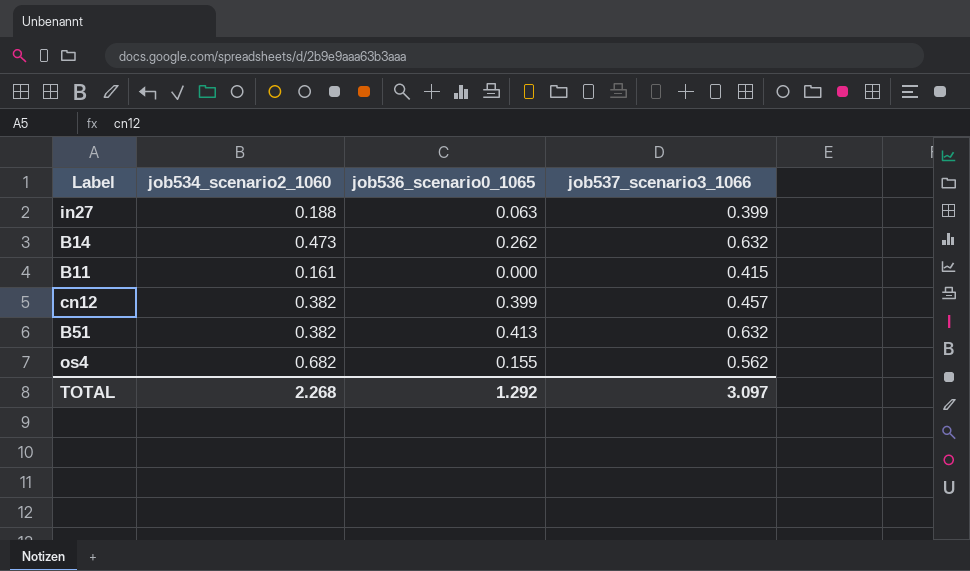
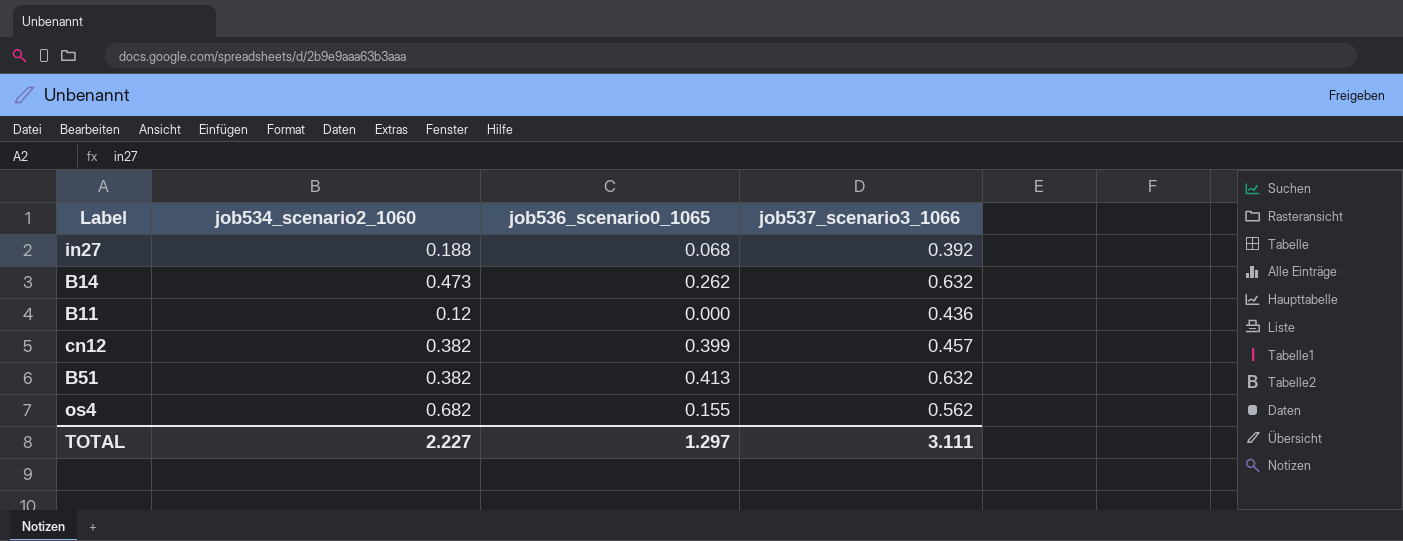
in27 | job536_scenario0_1065: 0.063 -> 0.068
in27 | job537_scenario3_1066: 0.399 -> 0.392
B11 | job534_scenario2_1060: 0.161 -> 0.12
B11 | job537_scenario3_1066: 0.415 -> 0.436
TOTAL | job534_scenario2_1060: 2.268 -> 2.227
TOTAL | job536_scenario0_1065: 1.292 -> 1.297
TOTAL | job537_scenario3_1066: 3.097 -> 3.111

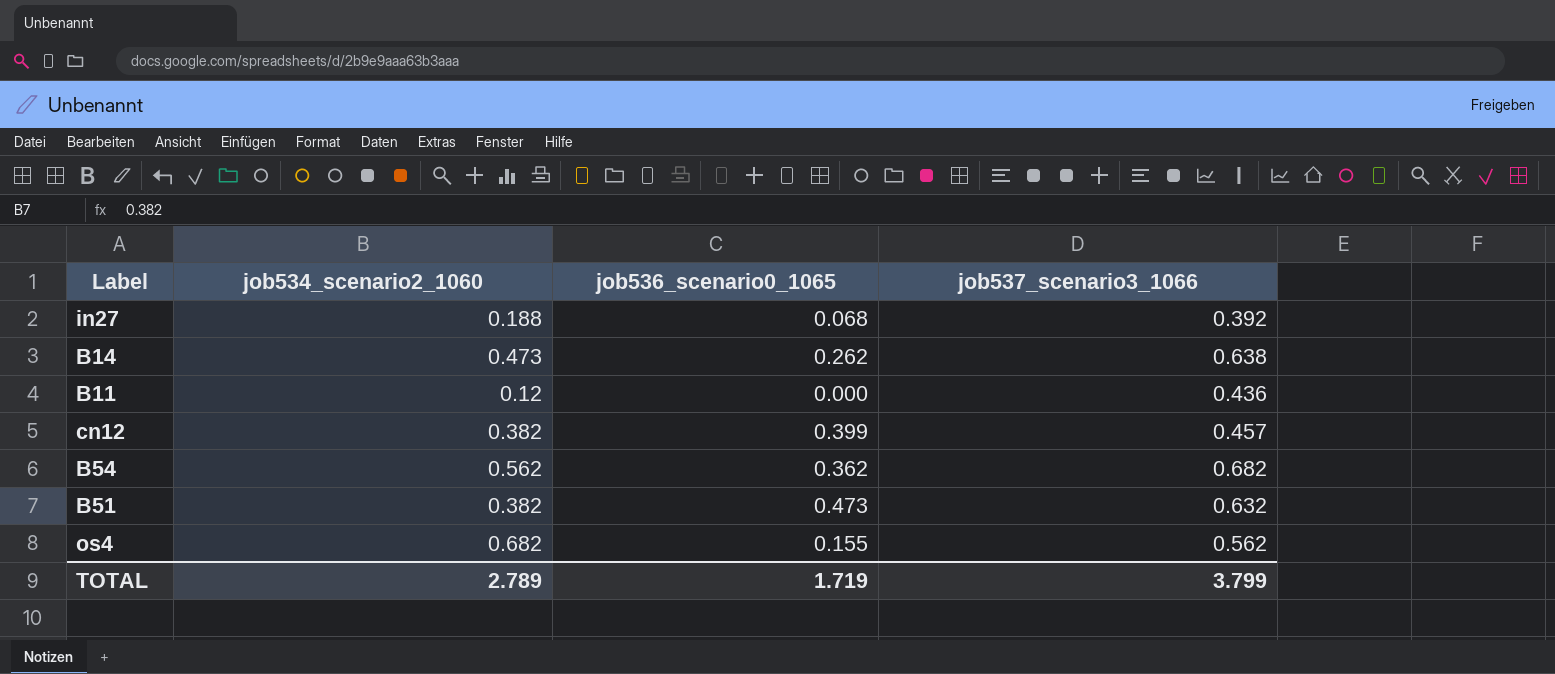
B14 | job537_scenario3_1066: 0.632 -> 0.638
row B54: none -> 0.562 | 0.362 | 0.682
B51 | job536_scenario0_1065: 0.413 -> 0.473
TOTAL | job534_scenario2_1060: 2.227 -> 2.789
TOTAL | job536_scenario0_1065: 1.297 -> 1.719
TOTAL | job537_scenario3_1066: 3.111 -> 3.799

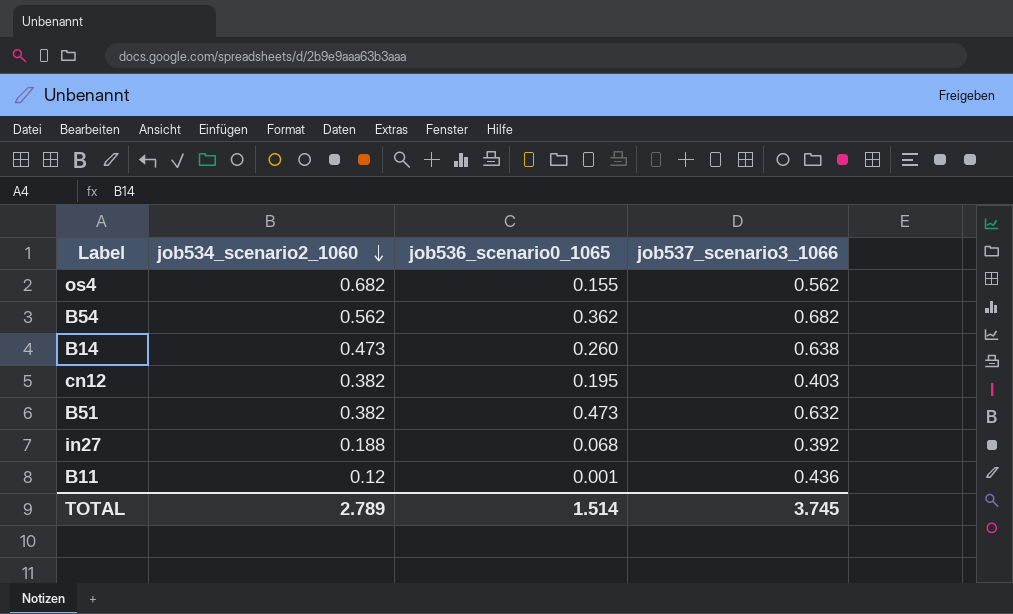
row order: none -> job534_scenario2_1060 descending
B14 | job536_scenario0_1065: 0.262 -> 0.260
cn12 | job536_scenario0_1065: 0.399 -> 0.195
cn12 | job537_scenario3_1066: 0.457 -> 0.403
B11 | job536_scenario0_1065: 0.000 -> 0.001
TOTAL | job536_scenario0_1065: 1.719 -> 1.514
TOTAL | job537_scenario3_1066: 3.799 -> 3.745

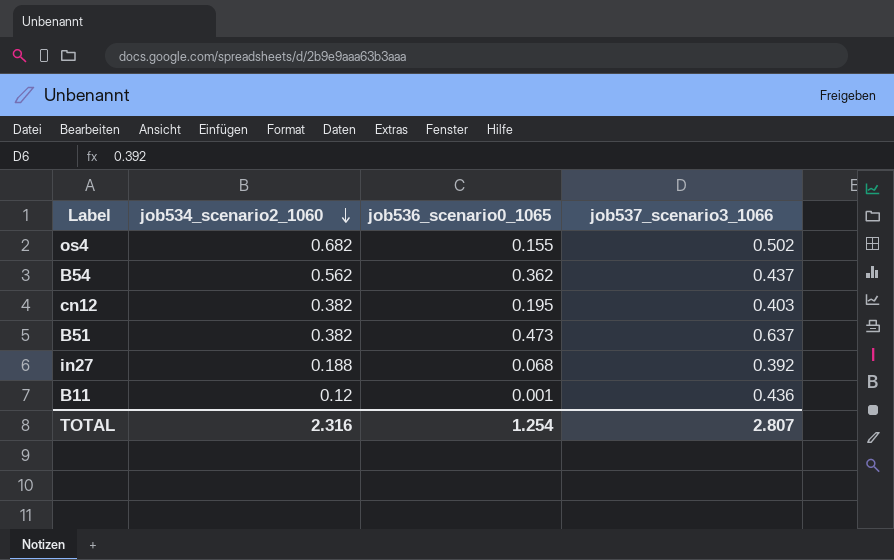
row B14: 0.473 | 0.260 | 0.638 -> none
os4 | job537_scenario3_1066: 0.562 -> 0.502
B54 | job537_scenario3_1066: 0.682 -> 0.437
B51 | job537_scenario3_1066: 0.632 -> 0.637
TOTAL | job534_scenario2_1060: 2.789 -> 2.316
TOTAL | job536_scenario0_1065: 1.514 -> 1.254
TOTAL | job537_scenario3_1066: 3.745 -> 2.807

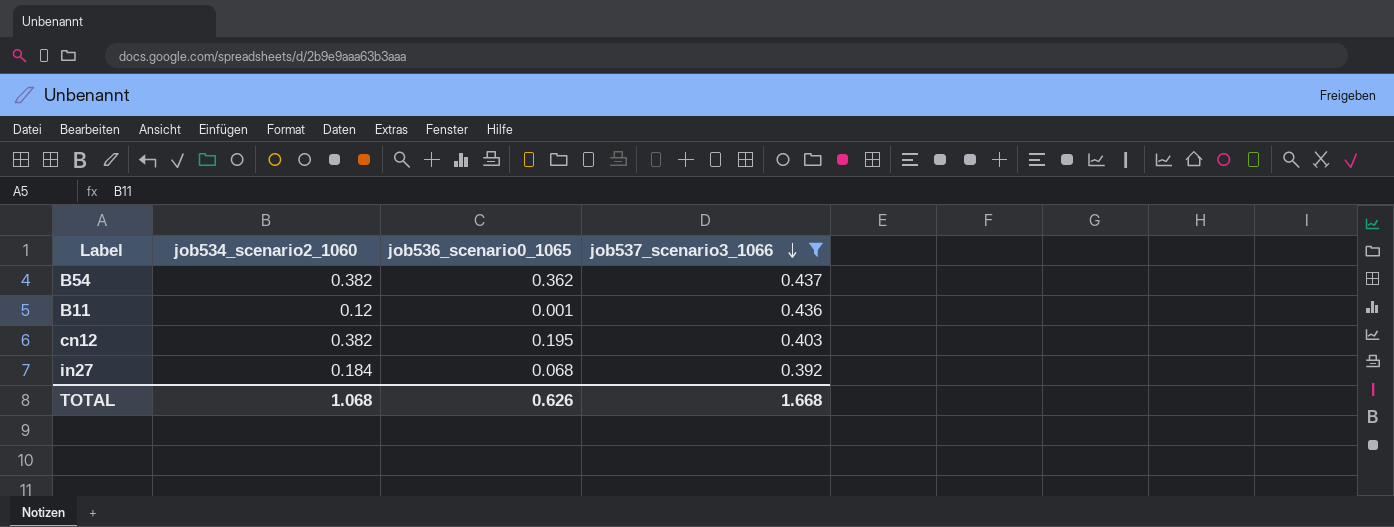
filter: none -> job537_scenario3_1066 <= 0.437
row order: job534_scenario2_1060 descending -> job537_scenario3_1066 descending
B54 | job534_scenario2_1060: 0.562 -> 0.382
in27 | job534_scenario2_1060: 0.188 -> 0.184
TOTAL | job534_scenario2_1060: 2.316 -> 1.068
TOTAL | job536_scenario0_1065: 1.254 -> 0.626
TOTAL | job537_scenario3_1066: 2.807 -> 1.668

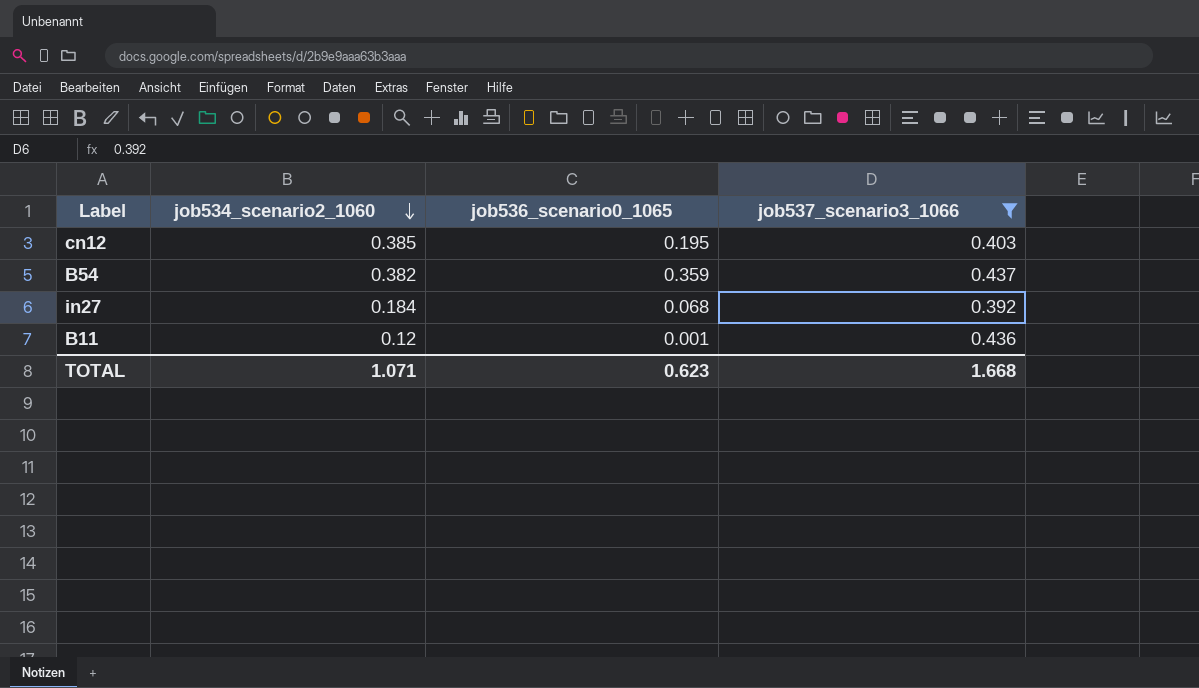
row order: job537_scenario3_1066 descending -> job534_scenario2_1060 descending
cn12 | job534_scenario2_1060: 0.382 -> 0.385
B54 | job536_scenario0_1065: 0.362 -> 0.359
TOTAL | job534_scenario2_1060: 1.068 -> 1.071
TOTAL | job536_scenario0_1065: 0.626 -> 0.623

